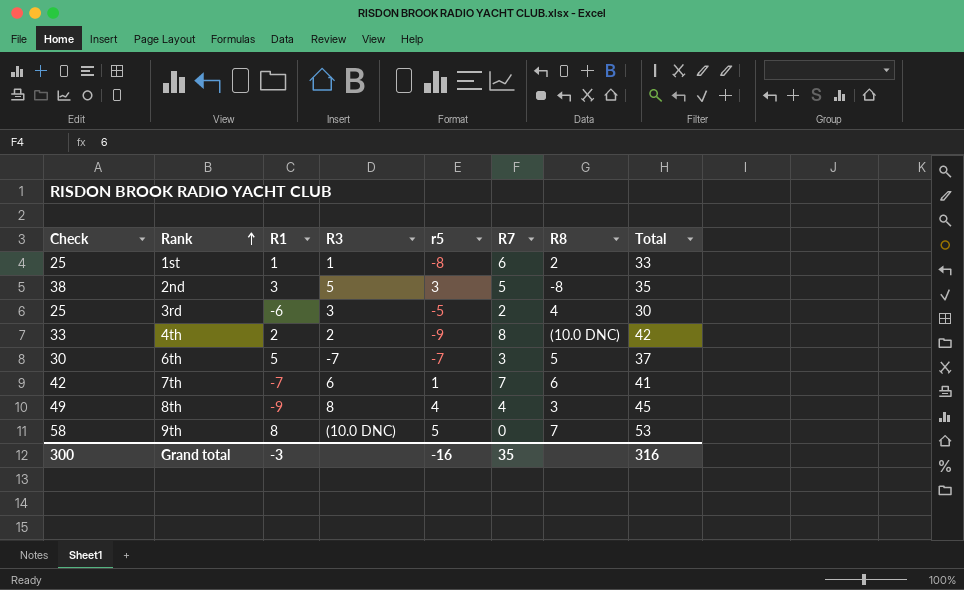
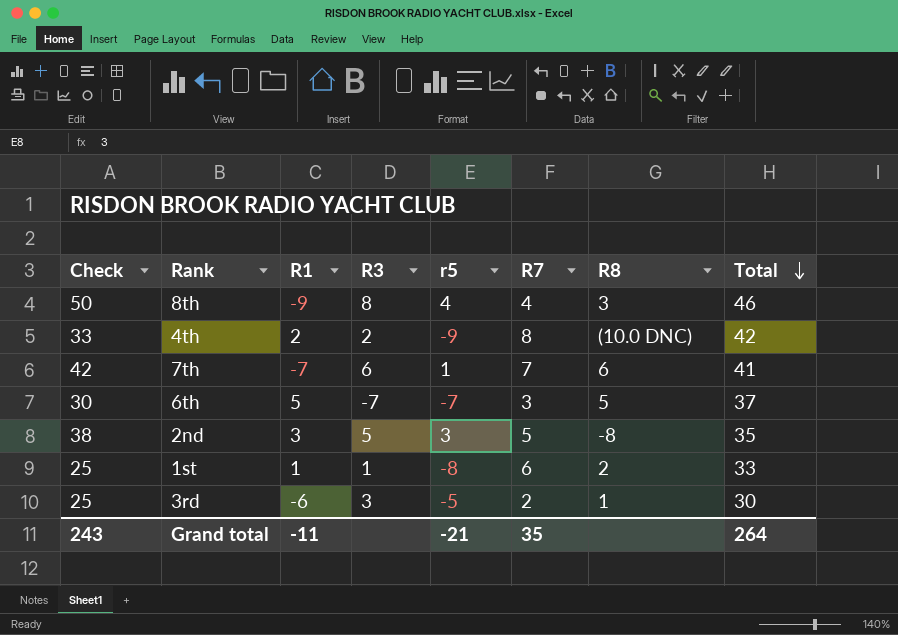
row order: Rank ascending -> Total descending
row 9th: 58 | 8 | (10.0 DNC) | 5 | 0 | 7 | 53 -> none
8th | Check: 49 -> 50
8th | Total: 45 -> 46
3rd | R8: 4 -> 1
Grand total | Check: 300 -> 243
Grand total | R1: -3 -> -11
Grand total | r5: -16 -> -21
Grand total | Total: 316 -> 264

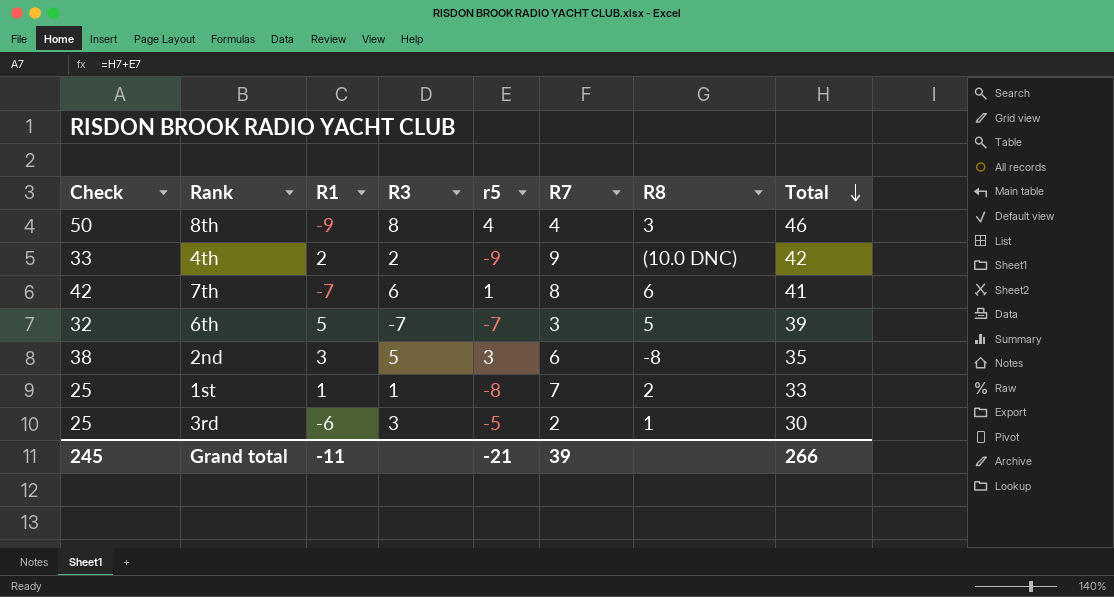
4th | R7: 8 -> 9
7th | R7: 7 -> 8
6th | Check: 30 -> 32
6th | Total: 37 -> 39
2nd | R7: 5 -> 6
1st | R7: 6 -> 7
Grand total | Check: 243 -> 245
Grand total | R7: 35 -> 39
Grand total | Total: 264 -> 266

